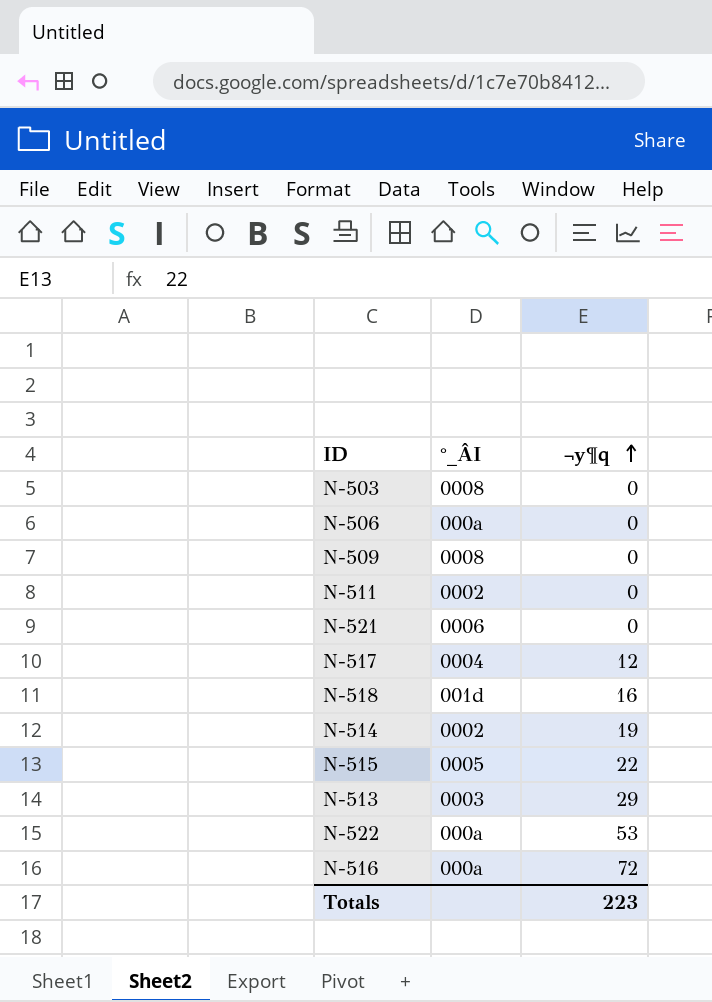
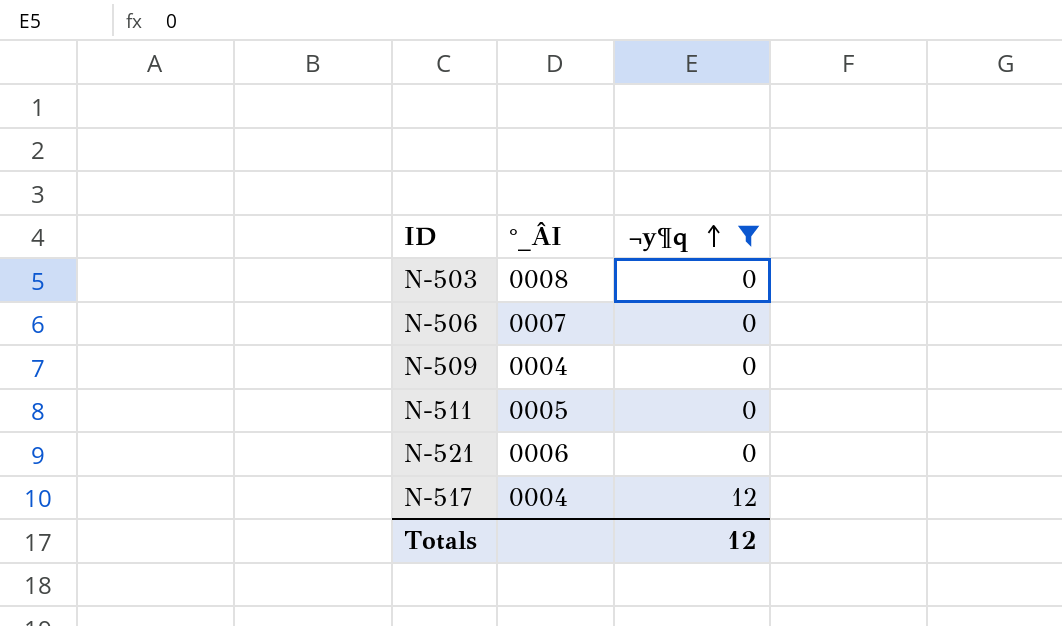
filter: none -> ¬y¶q <= 12
N-506 | °_ÂI: 000a -> 0007
N-509 | °_ÂI: 0008 -> 0004
N-511 | °_ÂI: 0002 -> 0005
Totals | ¬y¶q: 223 -> 12

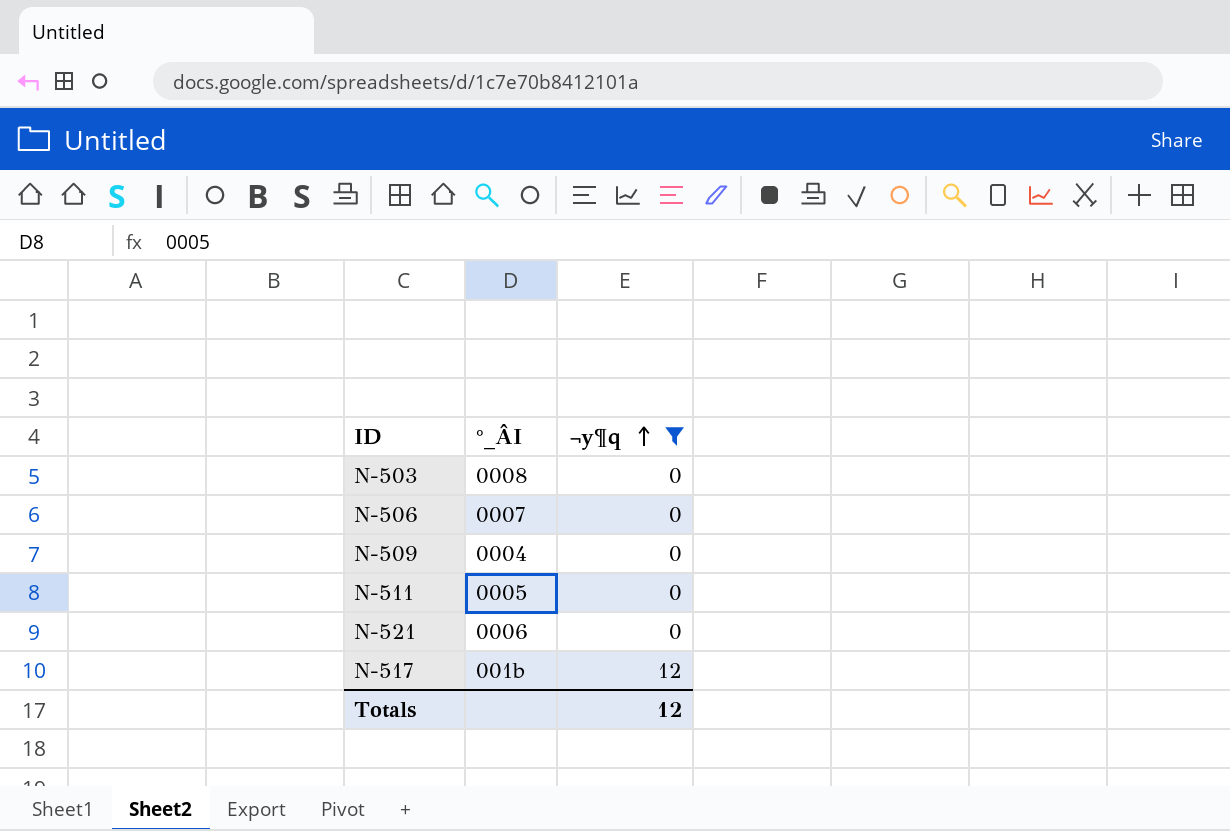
N-517 | °_ÂI: 0004 -> 001b

